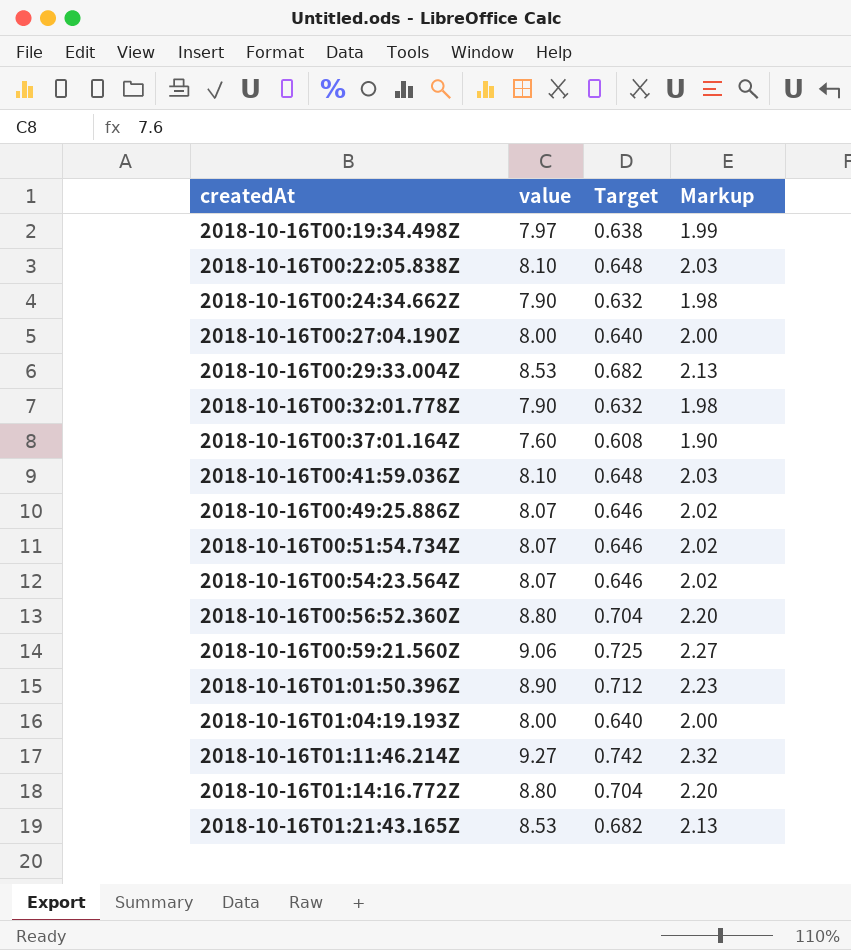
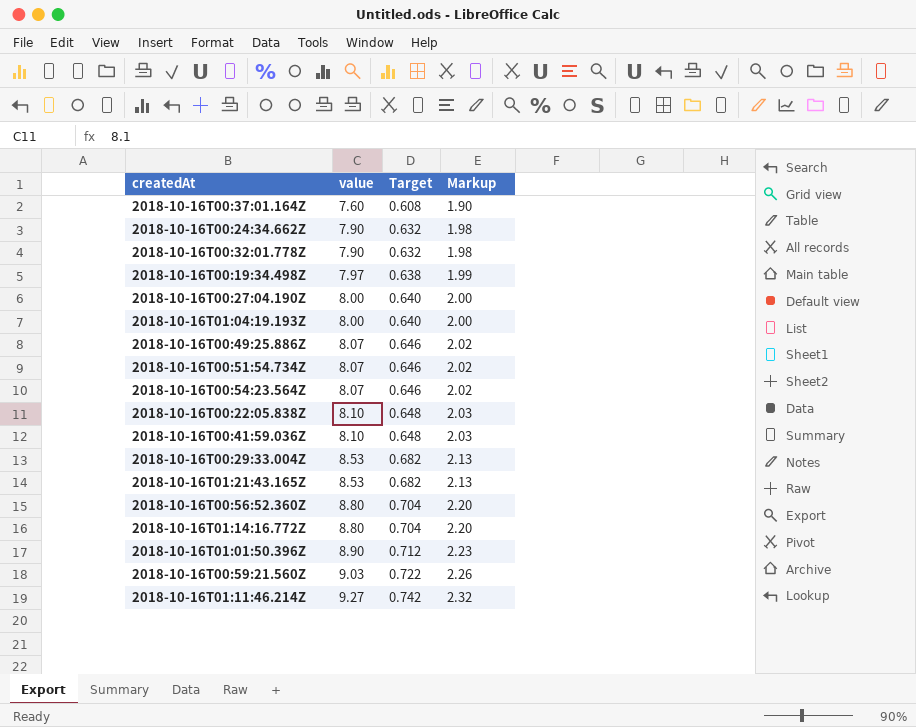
row order: createdAt ascending -> value ascending
2018-10-16T00:59:21.560Z | value: 9.06 -> 9.03
2018-10-16T00:59:21.560Z | Target: 0.725 -> 0.722
2018-10-16T00:59:21.560Z | Markup: 2.27 -> 2.26

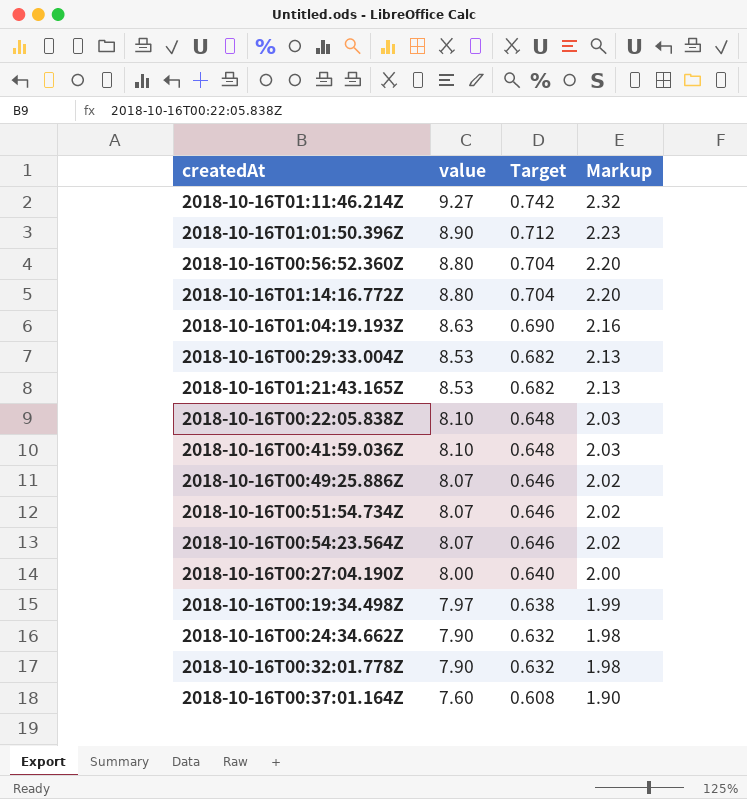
row order: value ascending -> value descending
row 2018-10-16T00:59:21.560Z: 9.03 | 0.722 | 2.26 -> none
2018-10-16T01:04:19.193Z | value: 8.00 -> 8.63
2018-10-16T01:04:19.193Z | Target: 0.640 -> 0.690
2018-10-16T01:04:19.193Z | Markup: 2.00 -> 2.16

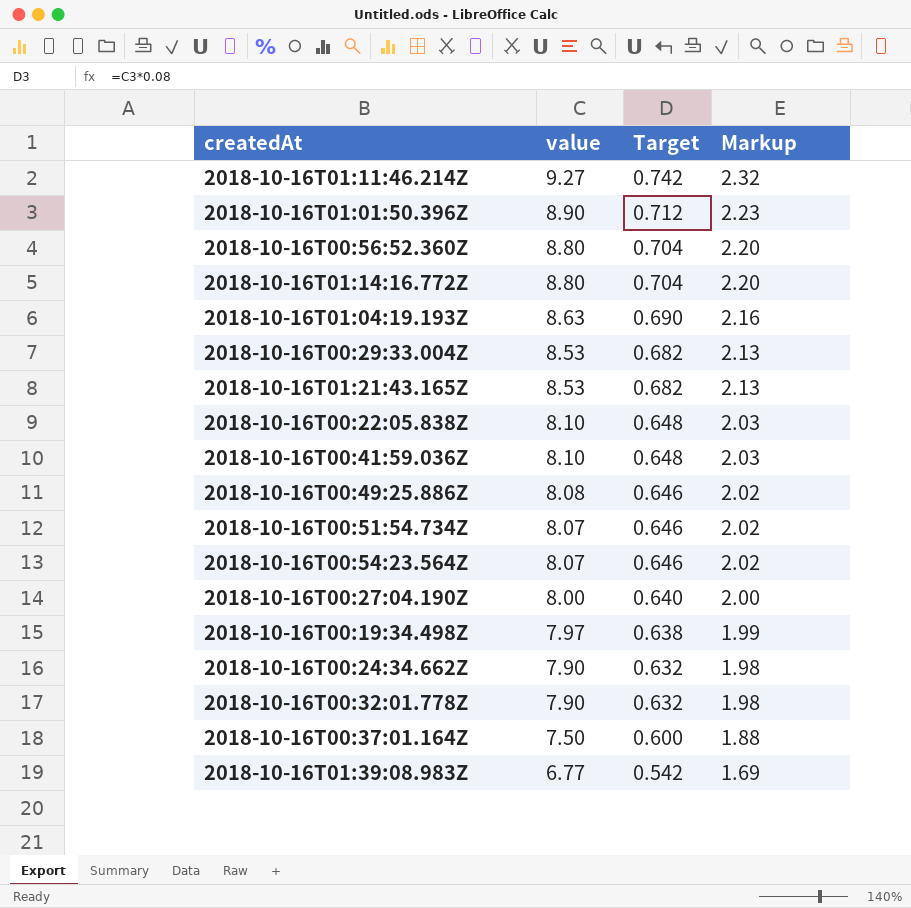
2018-10-16T00:49:25.886Z | value: 8.07 -> 8.08
2018-10-16T00:37:01.164Z | value: 7.60 -> 7.50
2018-10-16T00:37:01.164Z | Target: 0.608 -> 0.600
2018-10-16T00:37:01.164Z | Markup: 1.90 -> 1.88
row 2018-10-16T01:39:08.983Z: none -> 6.77 | 0.542 | 1.69

